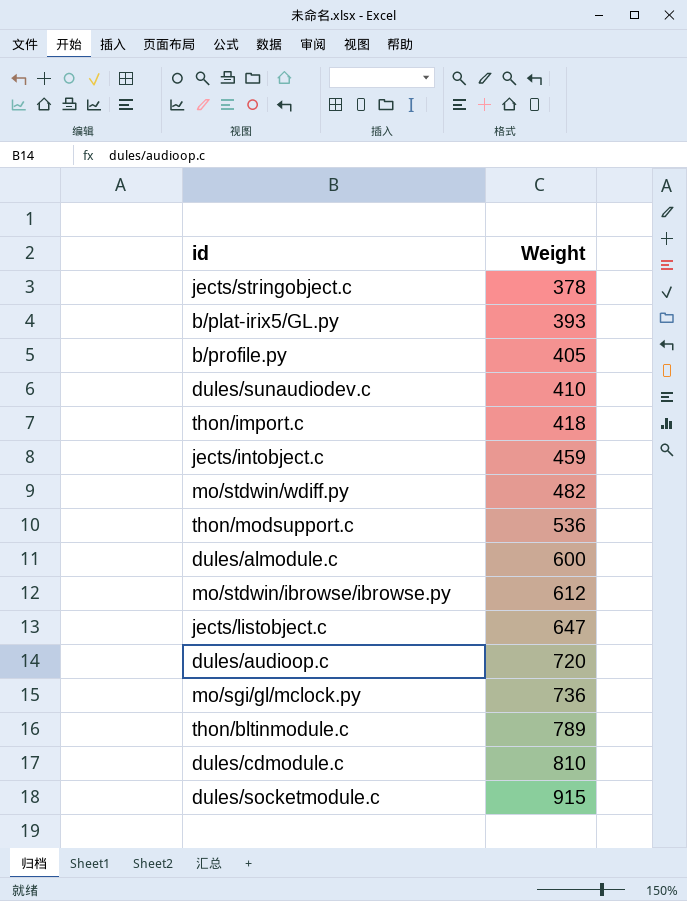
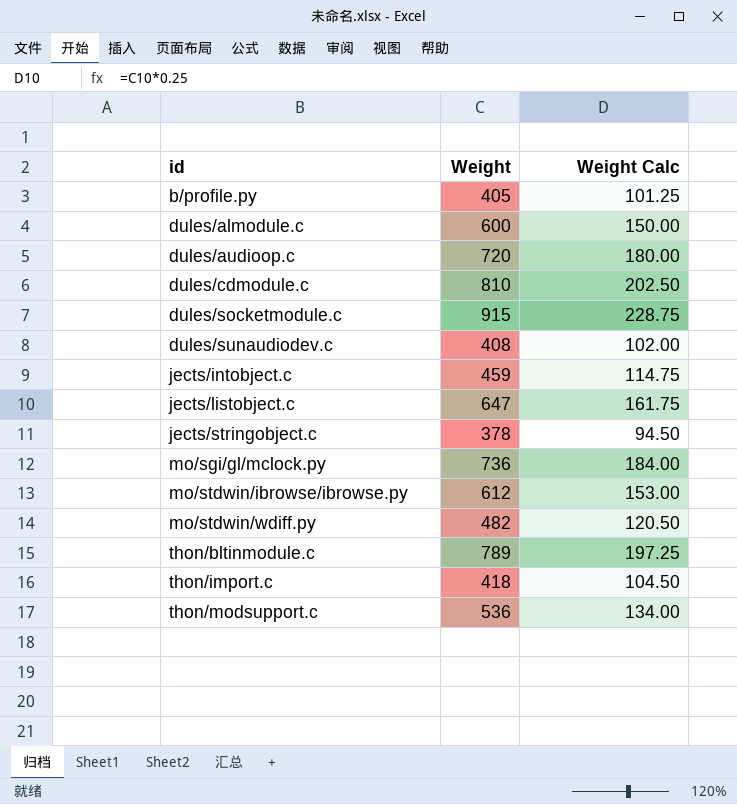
row order: Weight ascending -> id ascending
column Weight Calc | formula: none -> [Weight] * 0.25
row b/plat-irix5/GL.py: 393 -> none
dules/sunaudiodev.c | Weight: 410 -> 408

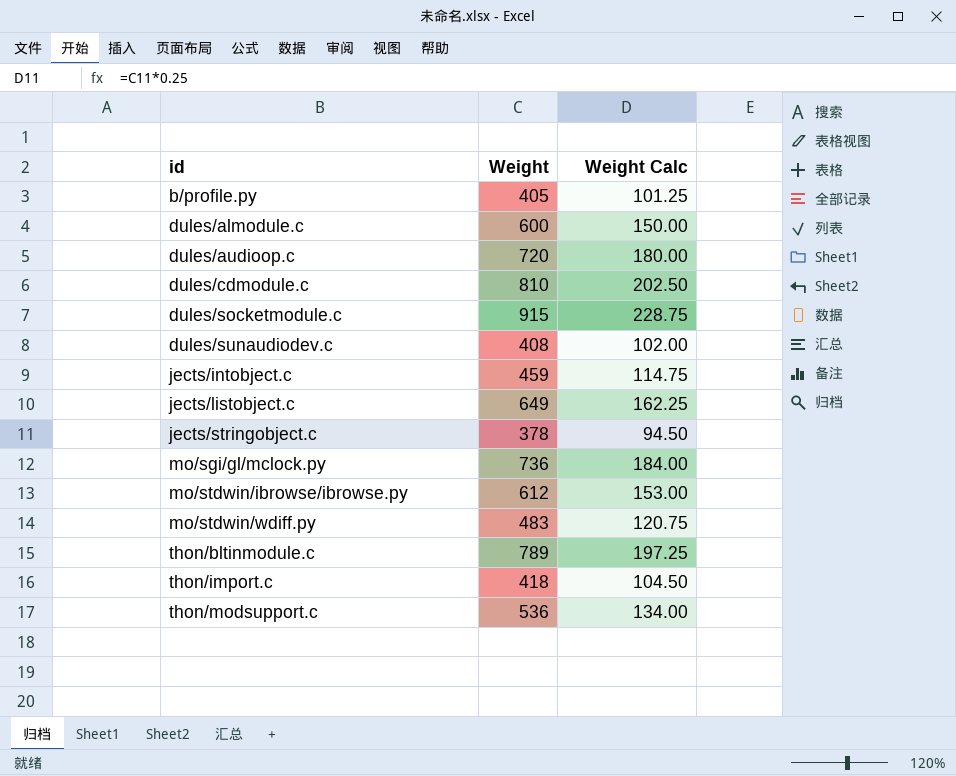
jects/listobject.c | Weight: 647 -> 649
jects/listobject.c | Weight Calc: 161.75 -> 162.25
mo/stdwin/wdiff.py | Weight: 482 -> 483
mo/stdwin/wdiff.py | Weight Calc: 120.50 -> 120.75

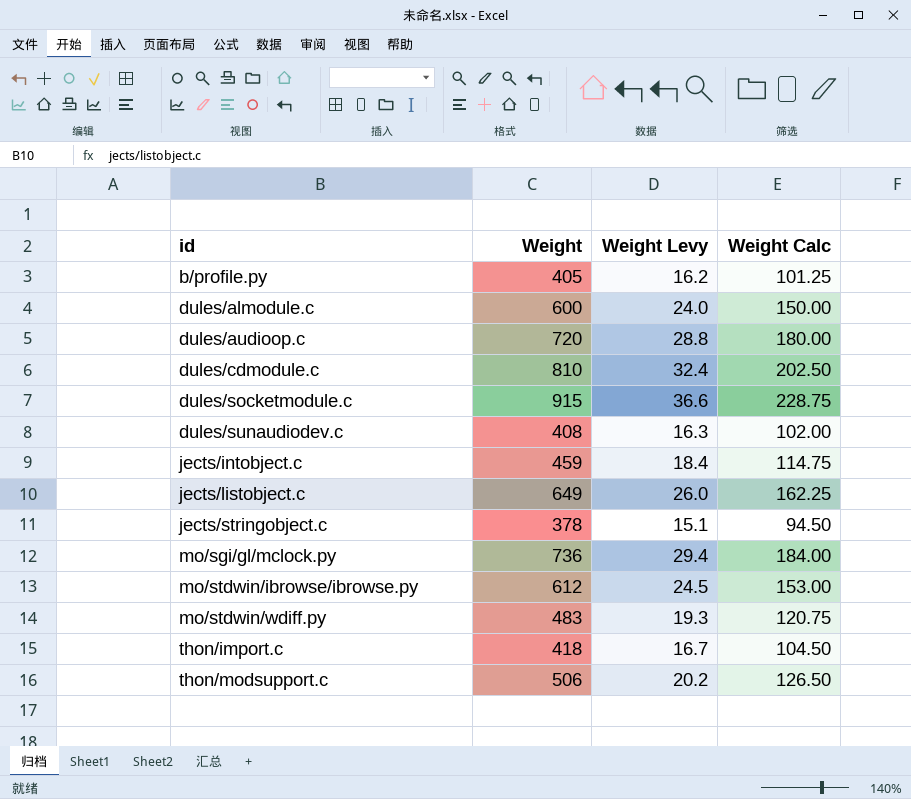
column Weight Levy | formula: none -> [Weight] * 0.04
row thon/bltinmodule.c: 789 | 197.25 -> none
thon/modsupport.c | Weight: 536 -> 506
thon/modsupport.c | Weight Calc: 134.00 -> 126.50

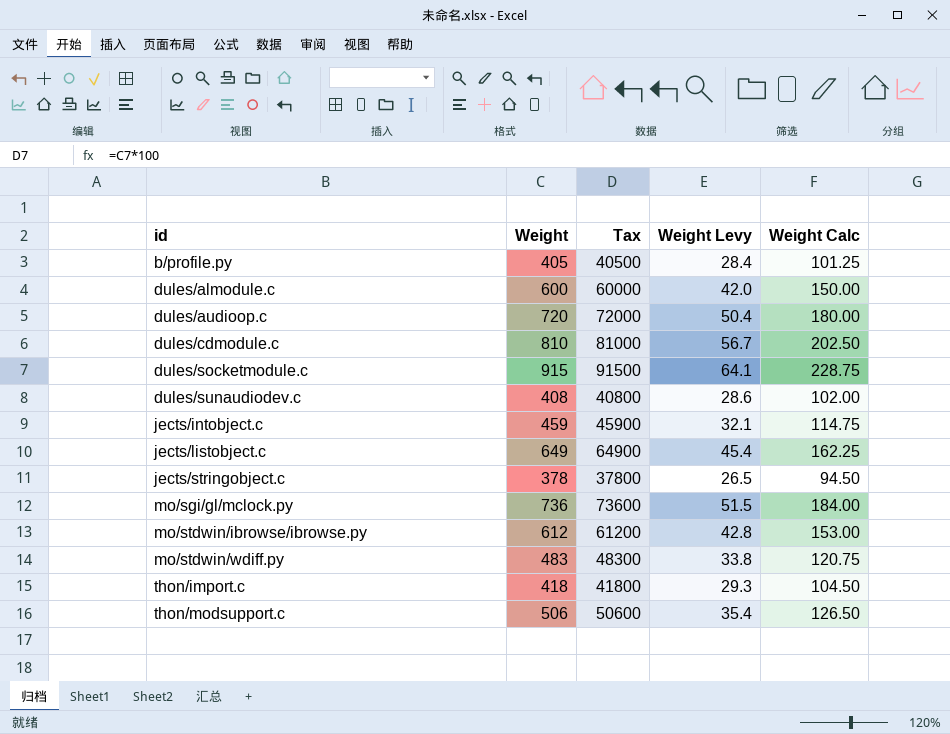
column Tax | formula: none -> [Weight] * 100
column Weight Levy | formula: [Weight] * 0.04 -> [Weight] * 0.07

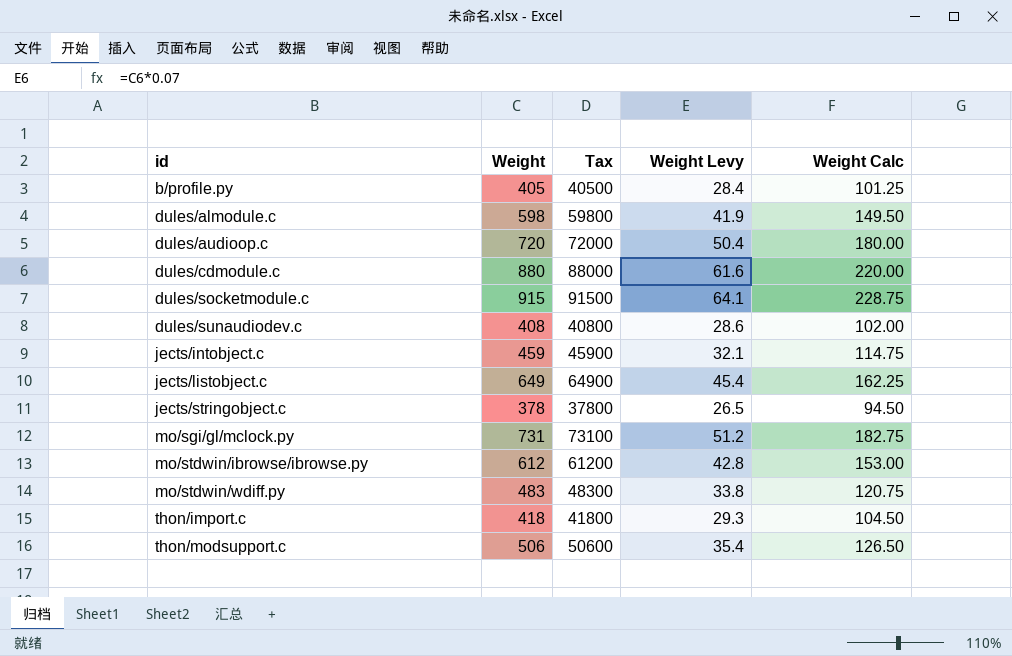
dules/almodule.c | Weight: 600 -> 598
dules/almodule.c | Tax: 60000 -> 59800
dules/almodule.c | Weight Levy: 42.0 -> 41.9
dules/almodule.c | Weight Calc: 150.00 -> 149.50
dules/cdmodule.c | Weight: 810 -> 880
dules/cdmodule.c | Tax: 81000 -> 88000
dules/cdmodule.c | Weight Levy: 56.7 -> 61.6
dules/cdmodule.c | Weight Calc: 202.50 -> 220.00
mo/sgi/gl/mclock.py | Weight: 736 -> 731
mo/sgi/gl/mclock.py | Tax: 73600 -> 73100
mo/sgi/gl/mclock.py | Weight Levy: 51.5 -> 51.2
mo/sgi/gl/mclock.py | Weight Calc: 184.00 -> 182.75

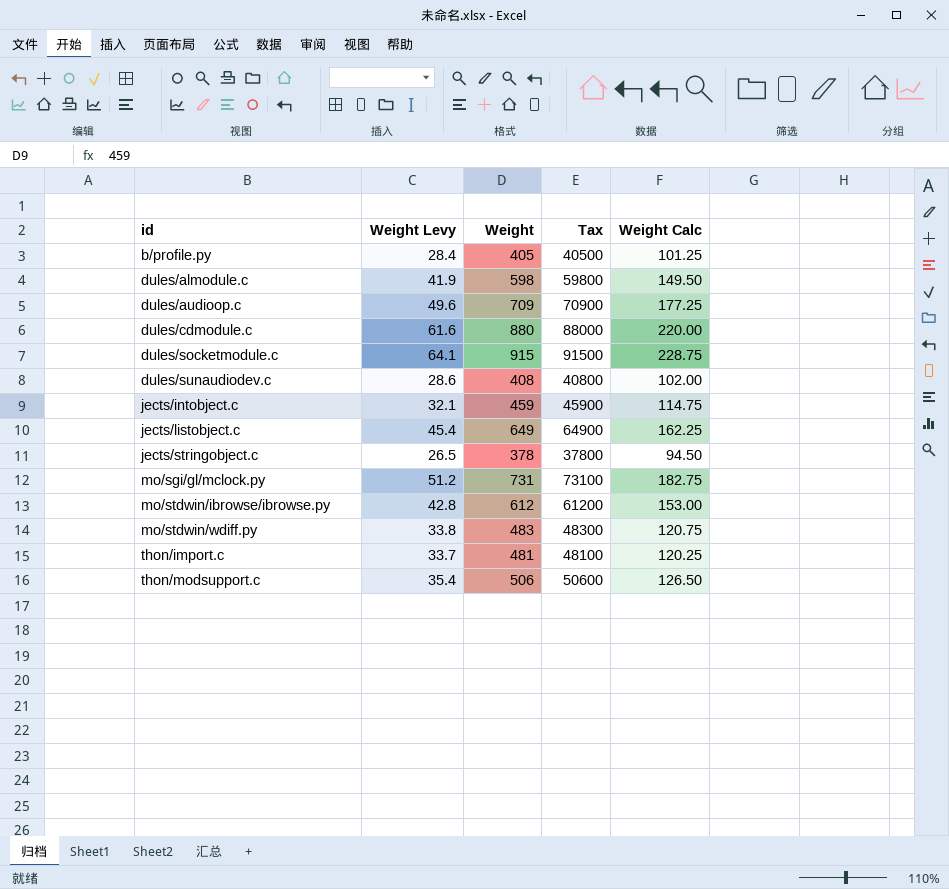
column Weight Levy | position: 4 -> 2
dules/audioop.c | Weight Levy: 50.4 -> 49.6
dules/audioop.c | Weight: 720 -> 709
dules/audioop.c | Tax: 72000 -> 70900
dules/audioop.c | Weight Calc: 180.00 -> 177.25
thon/import.c | Weight Levy: 29.3 -> 33.7
thon/import.c | Weight: 418 -> 481
thon/import.c | Tax: 41800 -> 48100
thon/import.c | Weight Calc: 104.50 -> 120.25

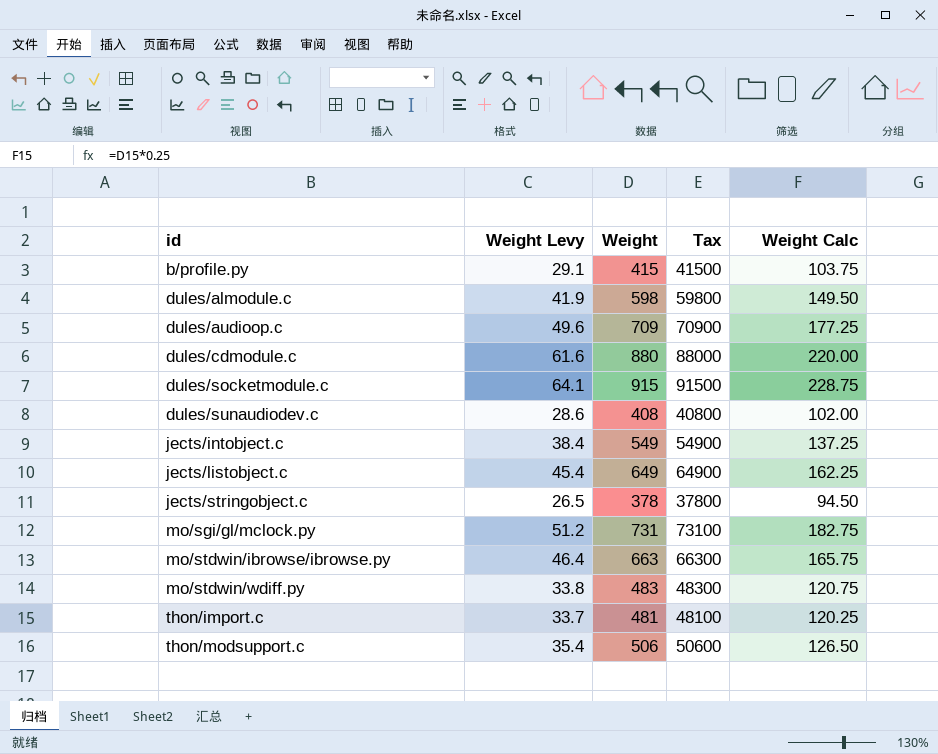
b/profile.py | Weight Levy: 28.4 -> 29.1
b/profile.py | Weight: 405 -> 415
b/profile.py | Tax: 40500 -> 41500
b/profile.py | Weight Calc: 101.25 -> 103.75
jects/intobject.c | Weight Levy: 32.1 -> 38.4
jects/intobject.c | Weight: 459 -> 549
jects/intobject.c | Tax: 45900 -> 54900
jects/intobject.c | Weight Calc: 114.75 -> 137.25
mo/stdwin/ibrowse/ibrowse.py | Weight Levy: 42.8 -> 46.4
mo/stdwin/ibrowse/ibrowse.py | Weight: 612 -> 663
mo/stdwin/ibrowse/ibrowse.py | Tax: 61200 -> 66300
mo/stdwin/ibrowse/ibrowse.py | Weight Calc: 153.00 -> 165.75

